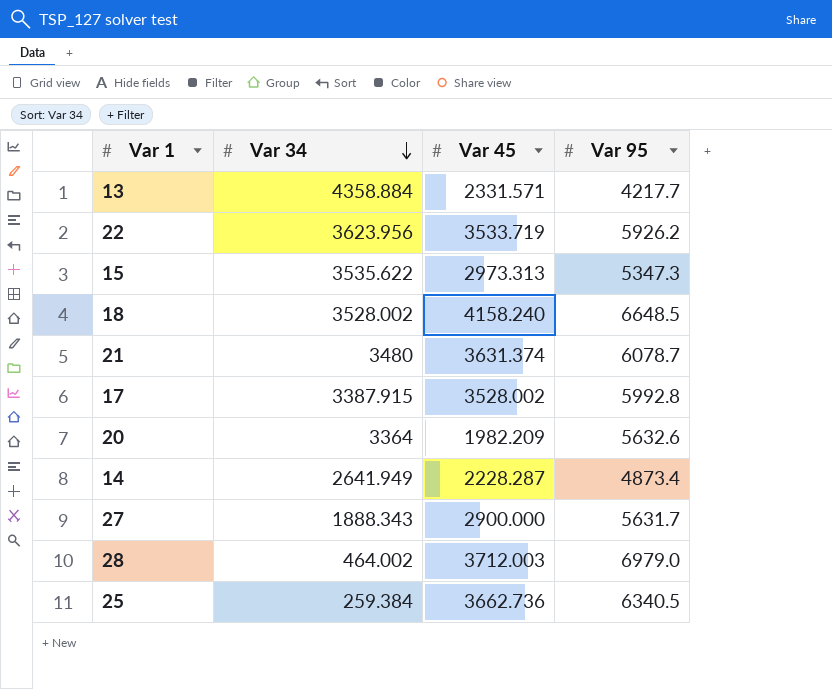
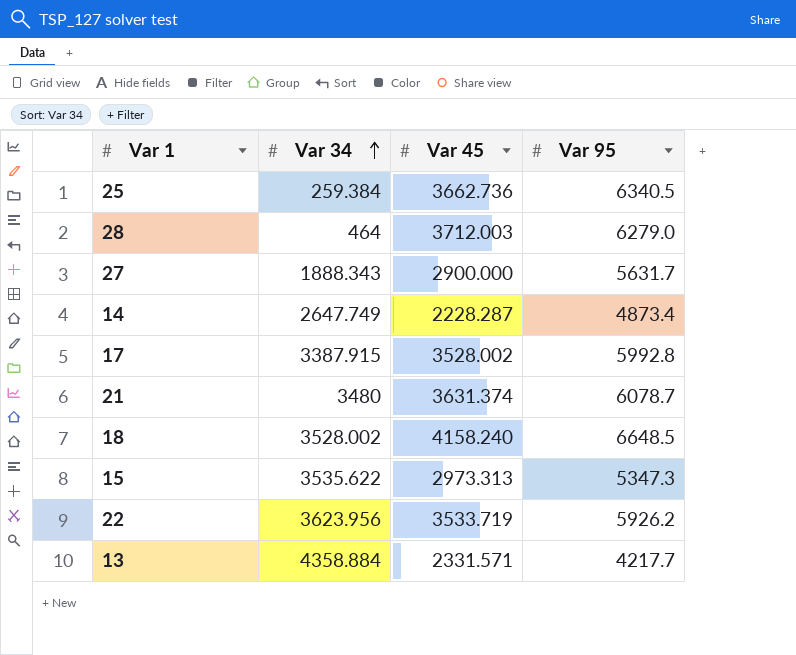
row order: Var 34 descending -> Var 34 ascending
row 20: 3364 | 1982.209 | 5632.6 -> none
28 | Var 34: 464.002 -> 464
28 | Var 95: 6979.0 -> 6279.0
14 | Var 34: 2641.949 -> 2647.749

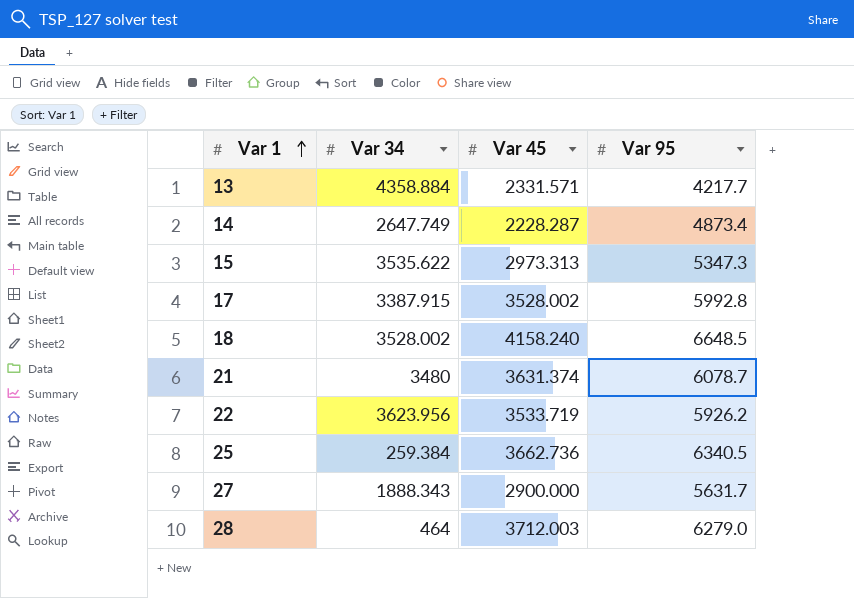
row order: Var 34 ascending -> Var 1 ascending

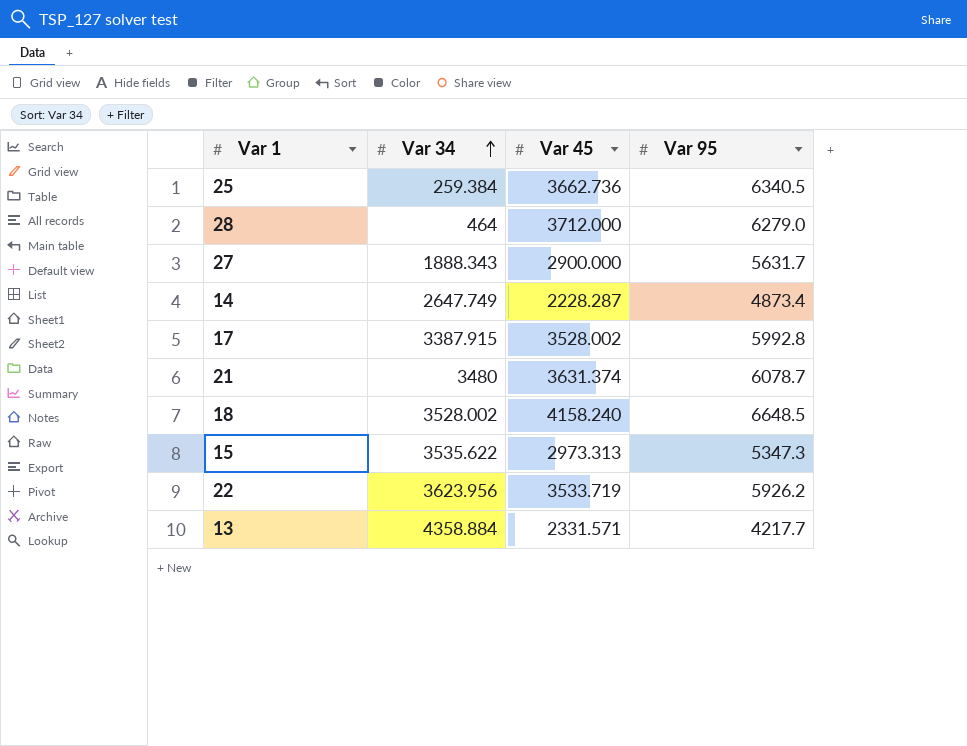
row order: Var 1 ascending -> Var 34 ascending
28 | Var 45: 3712.003 -> 3712.000

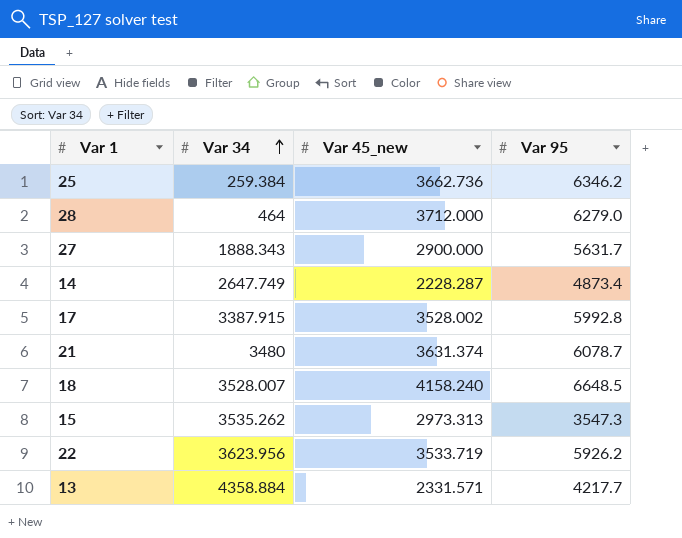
column name: Var 45 -> Var 45_new
25 | Var 95: 6340.5 -> 6346.2
18 | Var 34: 3528.002 -> 3528.007
15 | Var 34: 3535.622 -> 3535.262
15 | Var 95: 5347.3 -> 3547.3

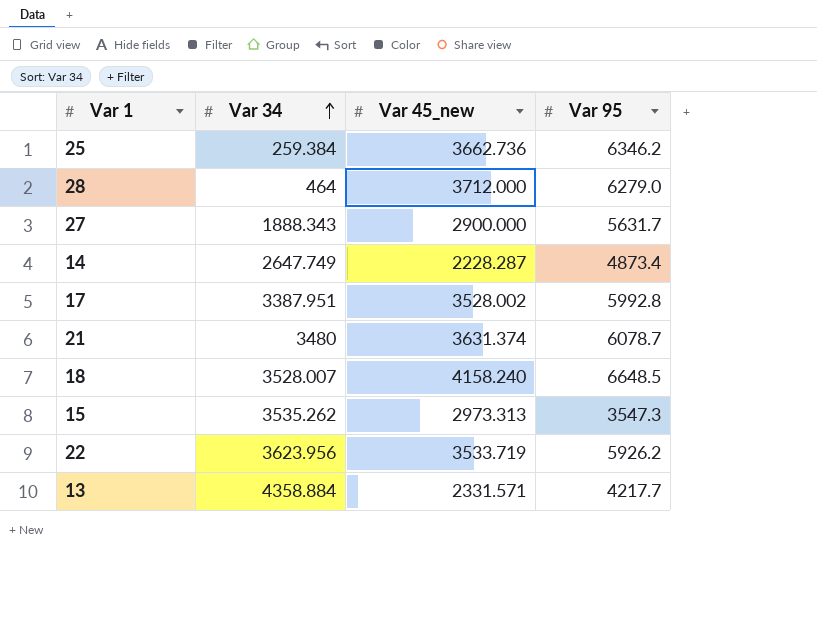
17 | Var 34: 3387.915 -> 3387.951

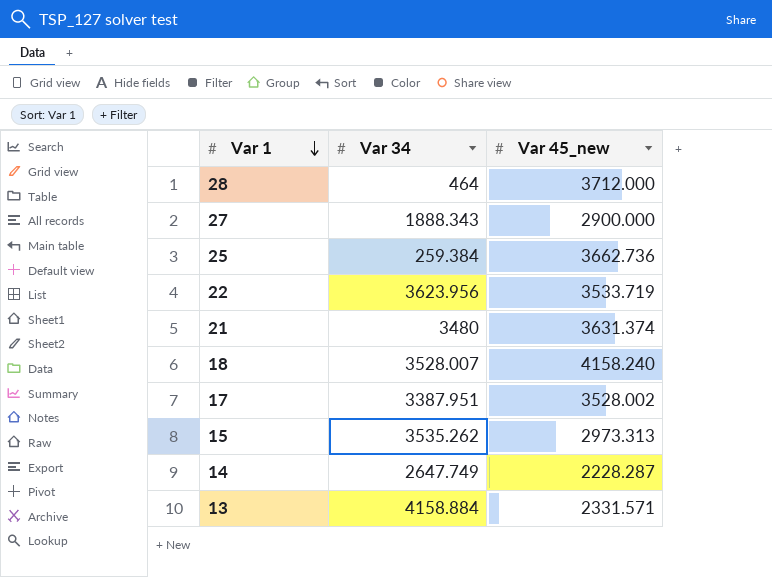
row order: Var 34 ascending -> Var 1 descending
column Var 95 | position: 4 -> none
13 | Var 34: 4358.884 -> 4158.884

